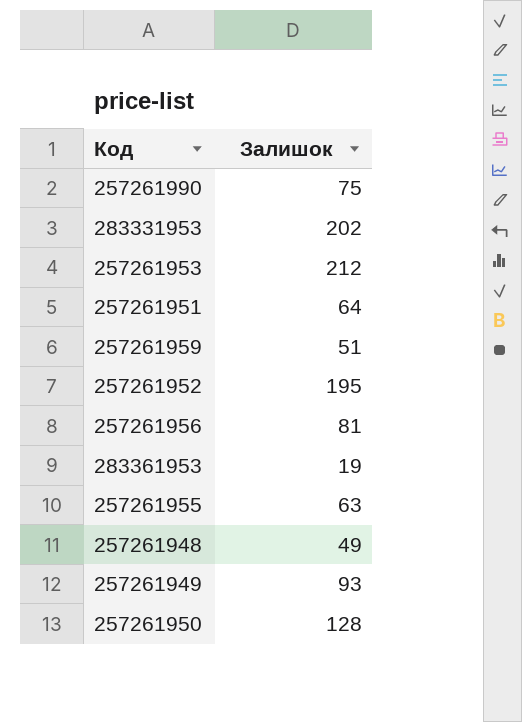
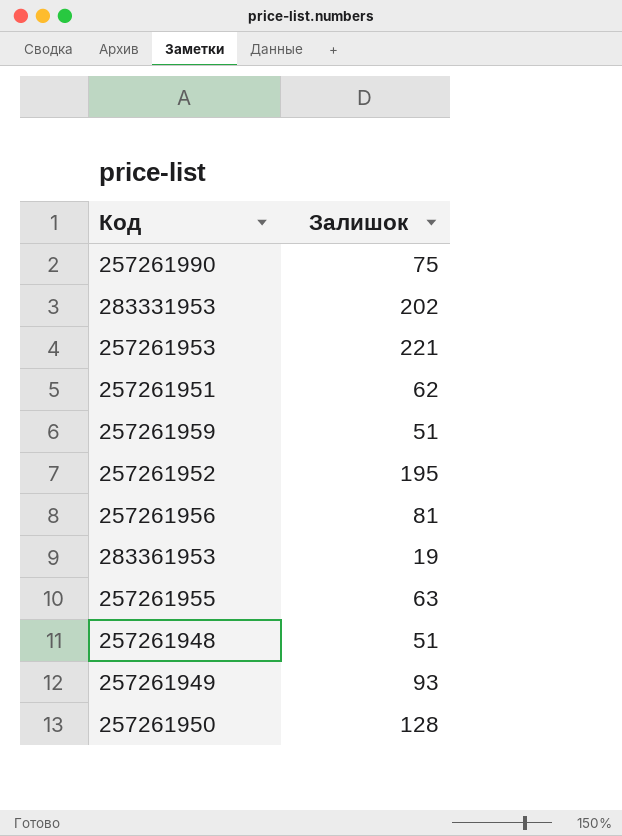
257261953 | Залишок: 212 -> 221
257261951 | Залишок: 64 -> 62
257261948 | Залишок: 49 -> 51

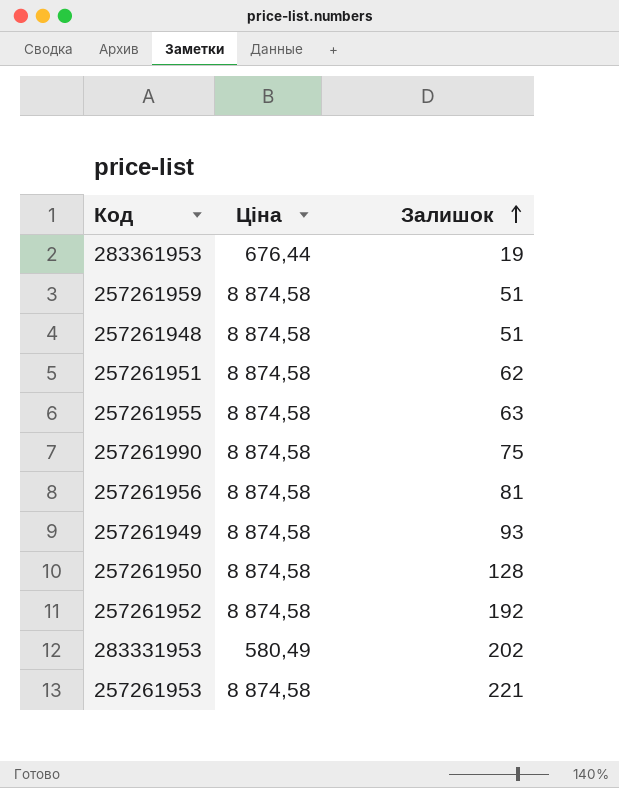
row order: none -> Залишок ascending
column Ціна | position: none -> 2
257261952 | Залишок: 195 -> 192

